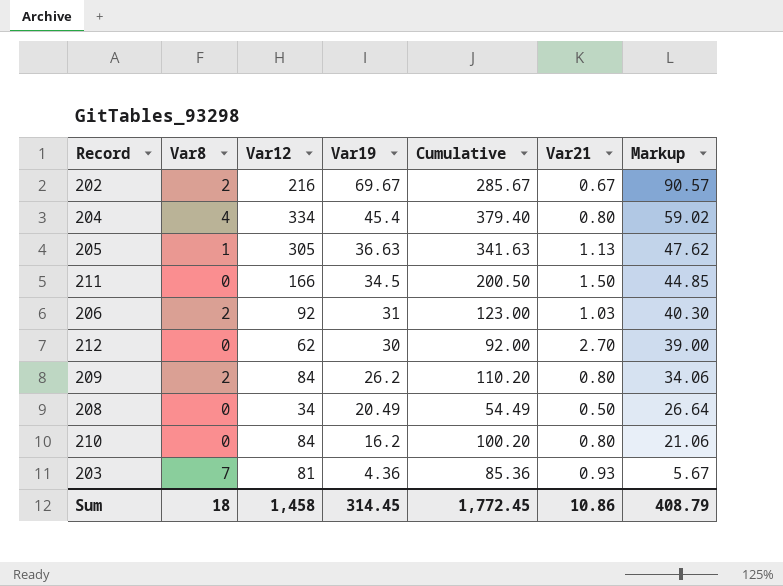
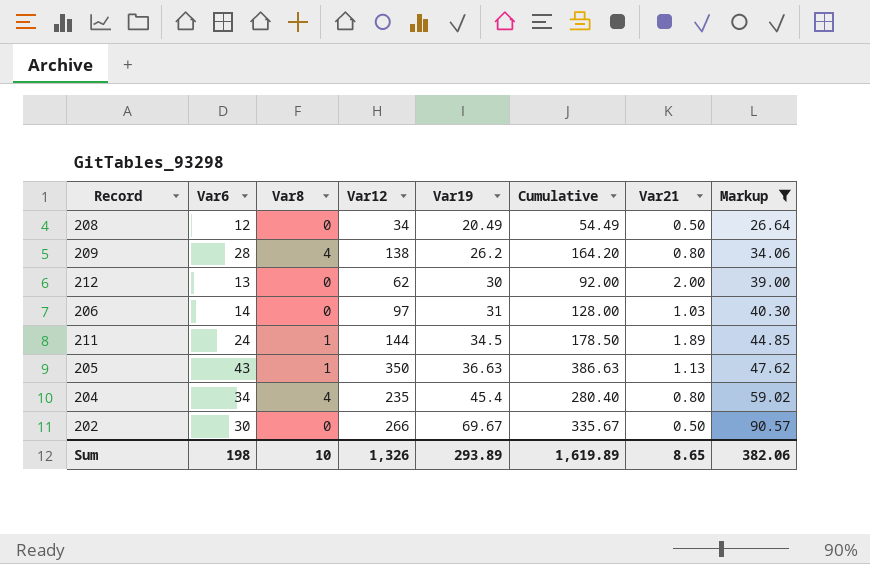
filter: none -> Markup >= 26.64
row order: Var19 descending -> Var19 ascending
column Var6 | position: none -> 2
209 | Var8: 2 -> 4
209 | Var12: 84 -> 138
209 | Cumulative: 110.20 -> 164.20
212 | Var21: 2.70 -> 2.00
206 | Var8: 2 -> 0
206 | Var12: 92 -> 97
206 | Cumulative: 123.00 -> 128.00
211 | Var8: 0 -> 1
211 | Var12: 166 -> 144
211 | Cumulative: 200.50 -> 178.50
211 | Var21: 1.50 -> 1.89
205 | Var12: 305 -> 350
205 | Cumulative: 341.63 -> 386.63
204 | Var12: 334 -> 235
204 | Cumulative: 379.40 -> 280.40
202 | Var8: 2 -> 0
202 | Var12: 216 -> 266
202 | Cumulative: 285.67 -> 335.67
202 | Var21: 0.67 -> 0.50
Sum | Var8: 18 -> 10
Sum | Var12: 1,458 -> 1,326
Sum | Var19: 314.45 -> 293.89
Sum | Cumulative: 1,772.45 -> 1,619.89
Sum | Var21: 10.86 -> 8.65
Sum | Markup: 408.79 -> 382.06

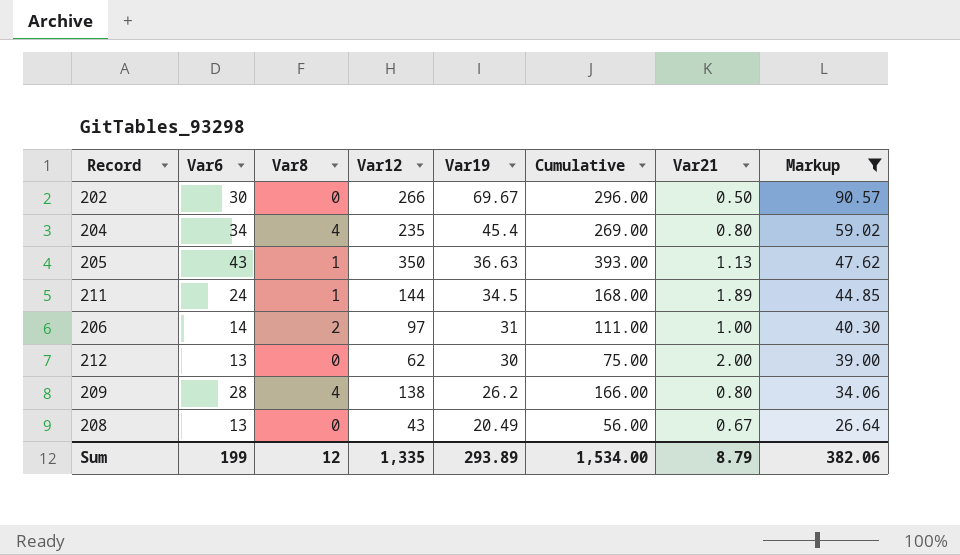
row order: Var19 ascending -> Var19 descending
column Cumulative | formula: [Var12] + [Var19] -> [Var6] + [Var12]
206 | Var8: 0 -> 2
206 | Var21: 1.03 -> 1.00
208 | Var6: 12 -> 13
208 | Var12: 34 -> 43
208 | Var21: 0.50 -> 0.67
Sum | Var6: 198 -> 199
Sum | Var8: 10 -> 12
Sum | Var12: 1,326 -> 1,335
Sum | Cumulative: 1,619.89 -> 1,534.00
Sum | Var21: 8.65 -> 8.79

